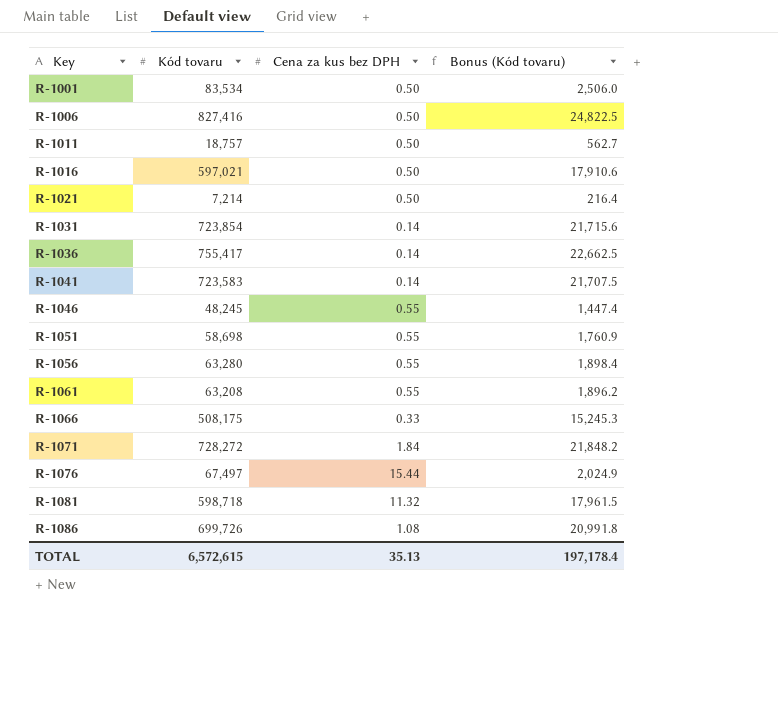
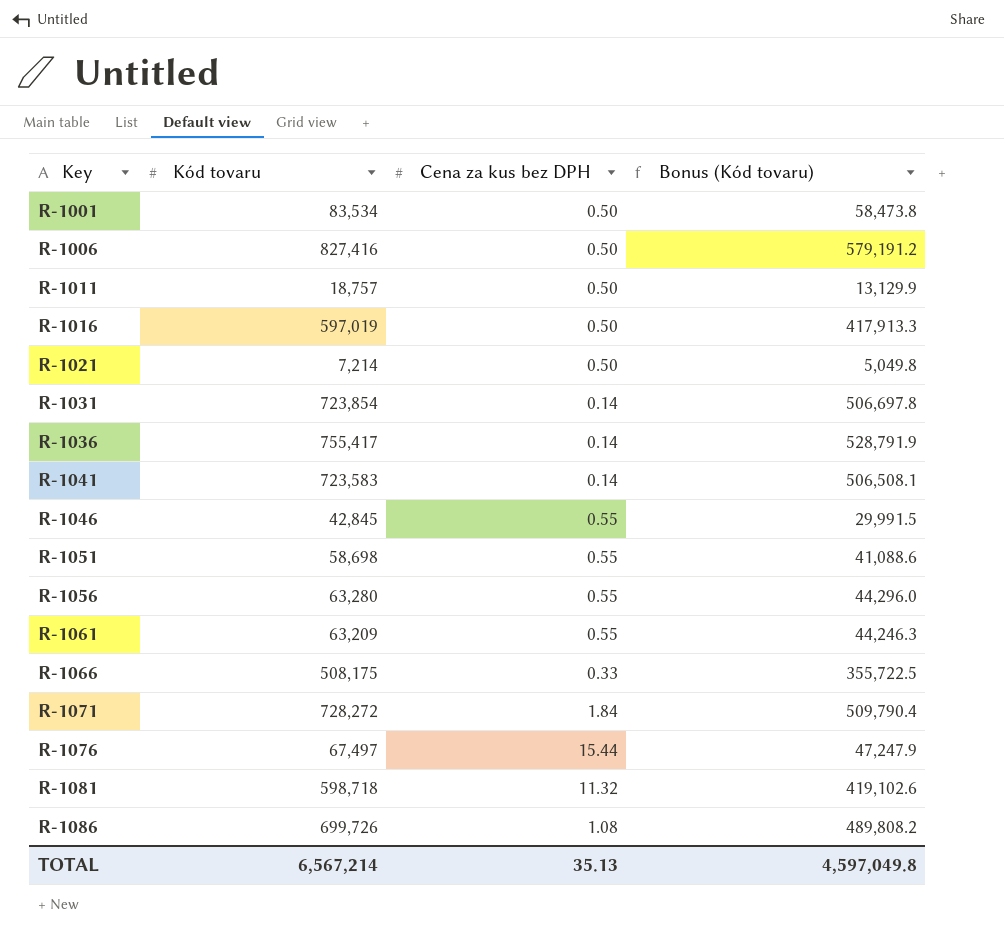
column Bonus (Kód tovaru) | formula: [Kód tovaru] * 0.03 -> [Kód tovaru] * 0.7
R-1016 | Kód tovaru: 597,021 -> 597,019
R-1046 | Kód tovaru: 48,245 -> 42,845
R-1061 | Kód tovaru: 63,208 -> 63,209
TOTAL | Kód tovaru: 6,572,615 -> 6,567,214
TOTAL | Bonus (Kód tovaru): 197,178.4 -> 4,597,049.8

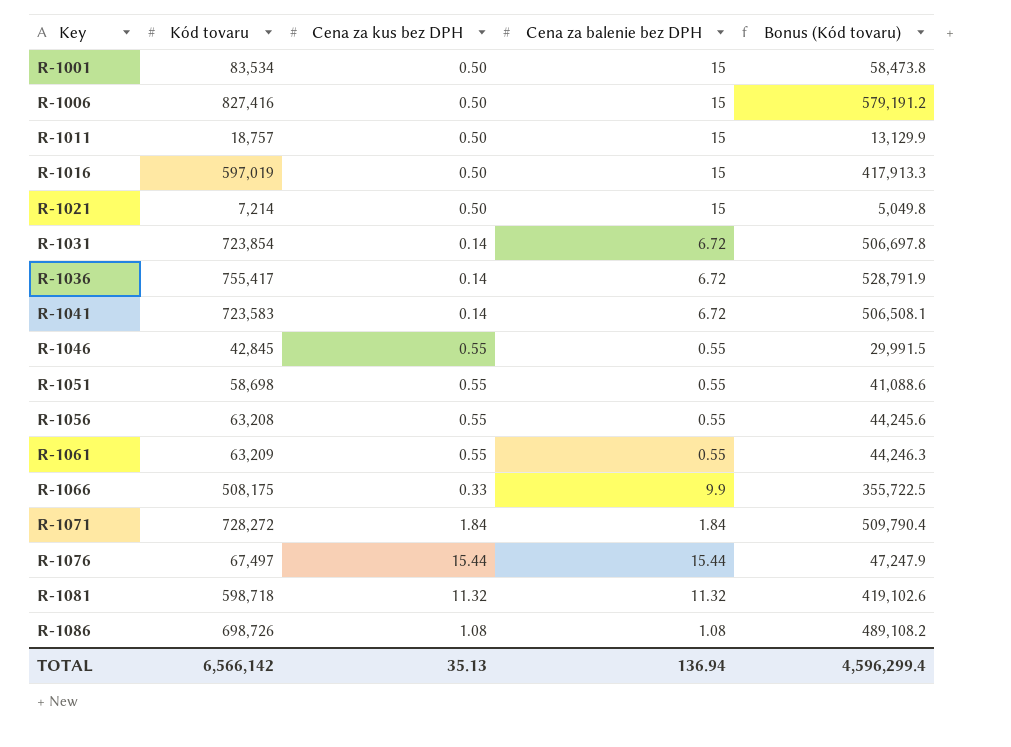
column Cena za balenie bez DPH | position: none -> 4
R-1056 | Kód tovaru: 63,280 -> 63,208
R-1056 | Bonus (Kód tovaru): 44,296.0 -> 44,245.6
R-1086 | Kód tovaru: 699,726 -> 698,726
R-1086 | Bonus (Kód tovaru): 489,808.2 -> 489,108.2
TOTAL | Kód tovaru: 6,567,214 -> 6,566,142
TOTAL | Bonus (Kód tovaru): 4,597,049.8 -> 4,596,299.4

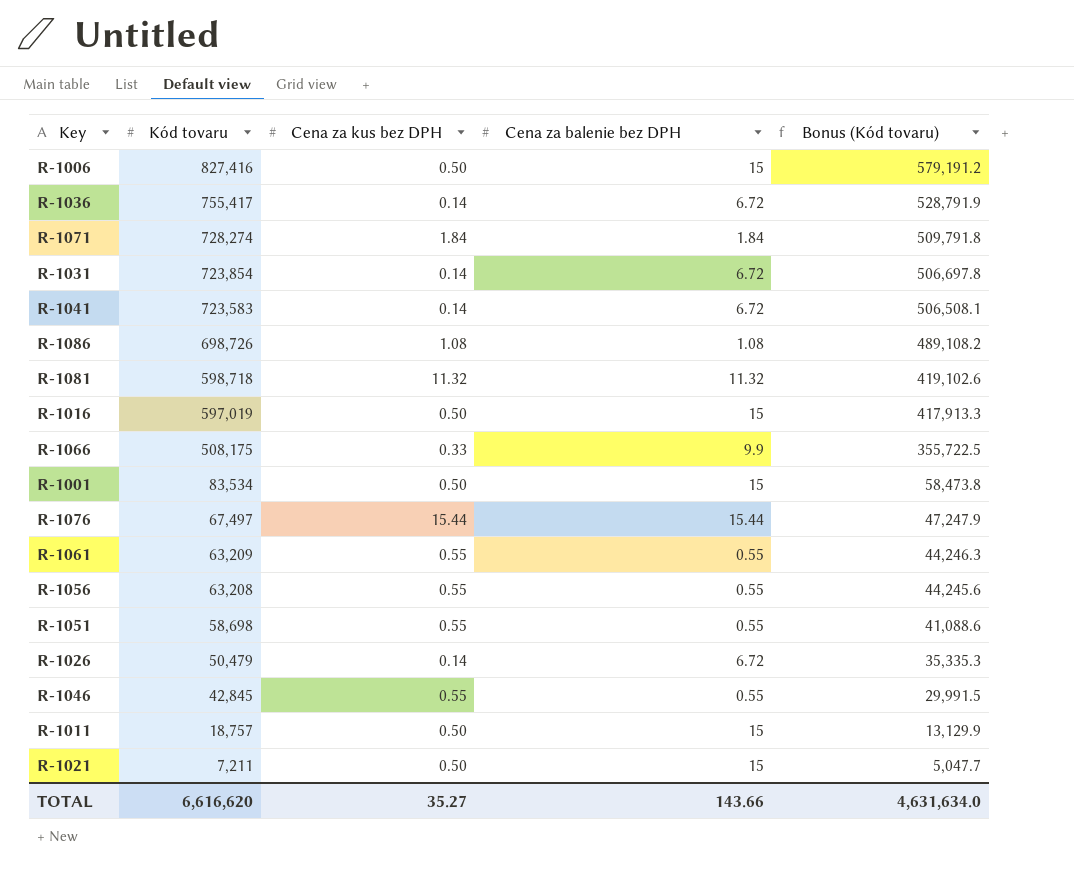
row order: Key ascending -> Kód tovaru descending
R-1071 | Kód tovaru: 728,272 -> 728,274
R-1071 | Bonus (Kód tovaru): 509,790.4 -> 509,791.8
row R-1026: none -> 50,479 | 0.14 | 6.72 | 35,335.3
R-1021 | Kód tovaru: 7,214 -> 7,211
R-1021 | Bonus (Kód tovaru): 5,049.8 -> 5,047.7
TOTAL | Kód tovaru: 6,566,142 -> 6,616,620
TOTAL | Cena za kus bez DPH: 35.13 -> 35.27
TOTAL | Cena za balenie bez DPH: 136.94 -> 143.66
TOTAL | Bonus (Kód tovaru): 4,596,299.4 -> 4,631,634.0

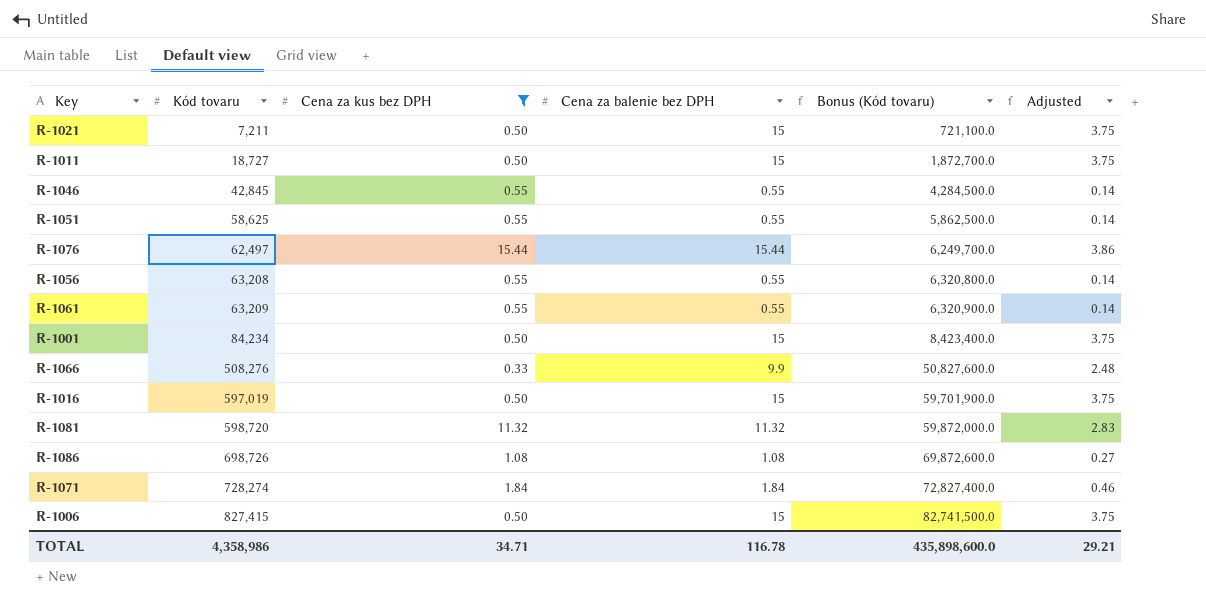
filter: none -> Cena za kus bez DPH != 0.14
row order: Kód tovaru descending -> Kód tovaru ascending
column Bonus (Kód tovaru) | formula: [Kód tovaru] * 0.7 -> [Kód tovaru] * 100
column Adjusted | formula: none -> [Cena za balenie bez DPH] * 0.25
R-1011 | Kód tovaru: 18,757 -> 18,727
R-1051 | Kód tovaru: 58,698 -> 58,625
R-1076 | Kód tovaru: 67,497 -> 62,497
R-1001 | Kód tovaru: 83,534 -> 84,234
R-1066 | Kód tovaru: 508,175 -> 508,276
R-1081 | Kód tovaru: 598,718 -> 598,720
R-1006 | Kód tovaru: 827,416 -> 827,415
TOTAL | Kód tovaru: 6,616,620 -> 4,358,986
TOTAL | Cena za kus bez DPH: 35.27 -> 34.71
TOTAL | Cena za balenie bez DPH: 143.66 -> 116.78
TOTAL | Bonus (Kód tovaru): 4,631,634.0 -> 435,898,600.0

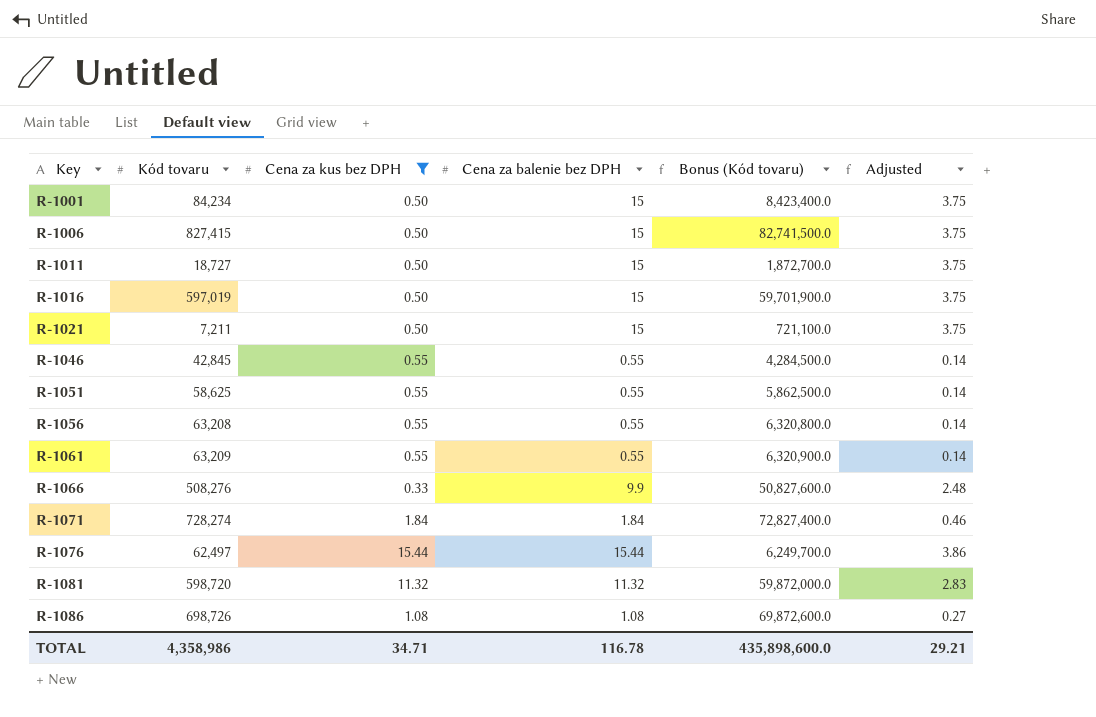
row order: Kód tovaru ascending -> Key ascending

